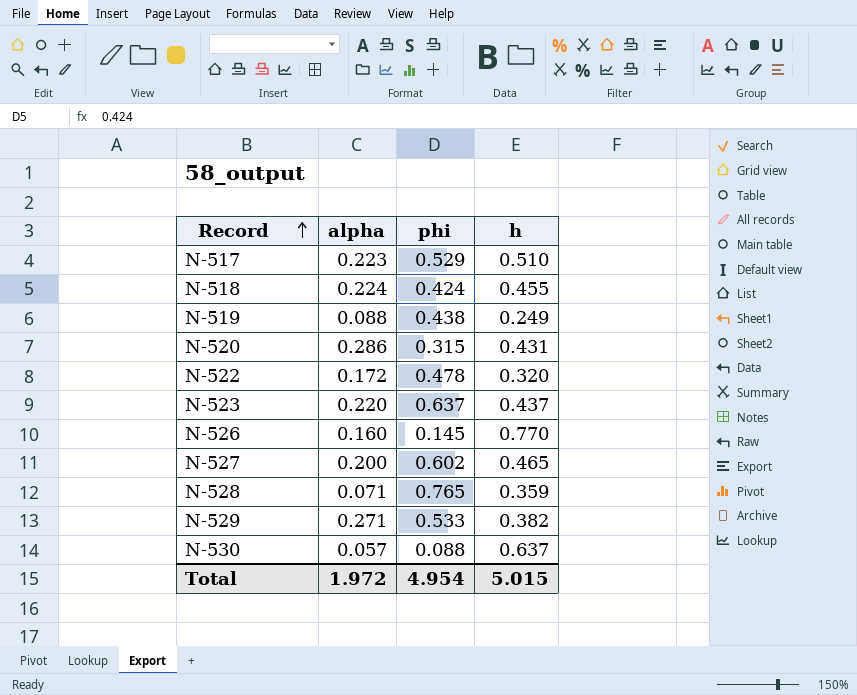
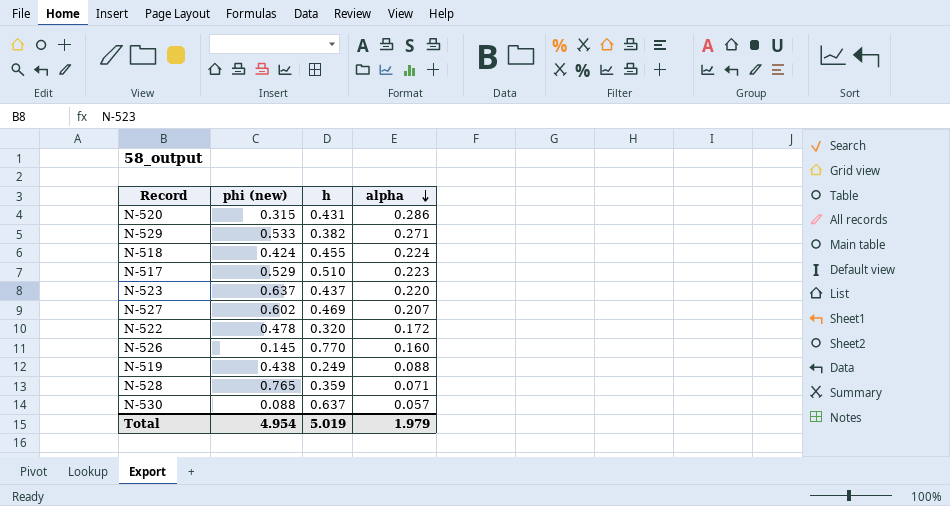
row order: Record ascending -> alpha descending
column name: phi -> phi (new)
column alpha | position: 2 -> 4
N-527 | h: 0.465 -> 0.469
N-527 | alpha: 0.200 -> 0.207
Total | h: 5.015 -> 5.019
Total | alpha: 1.972 -> 1.979

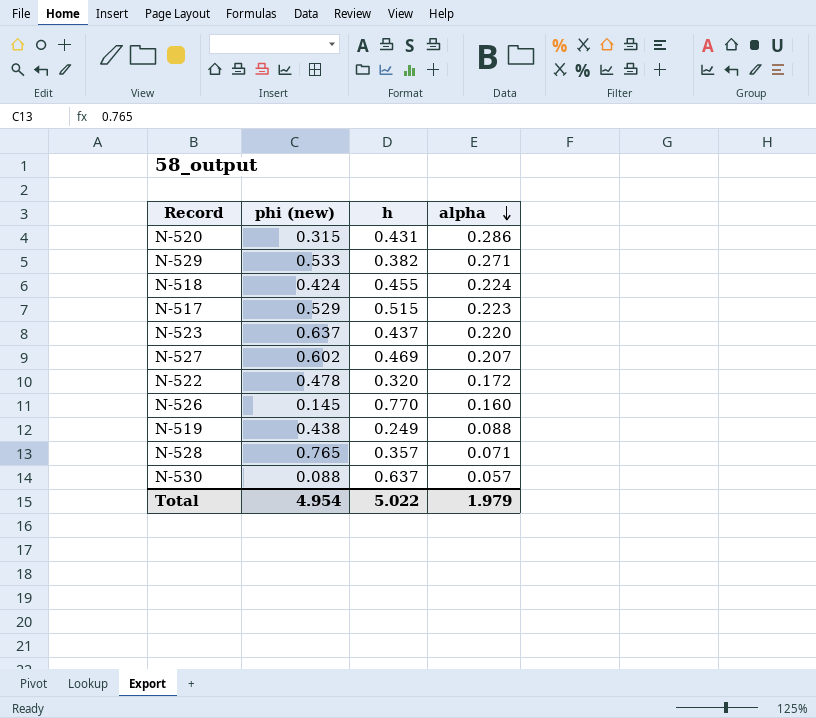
N-517 | h: 0.510 -> 0.515
N-528 | h: 0.359 -> 0.357
Total | h: 5.019 -> 5.022

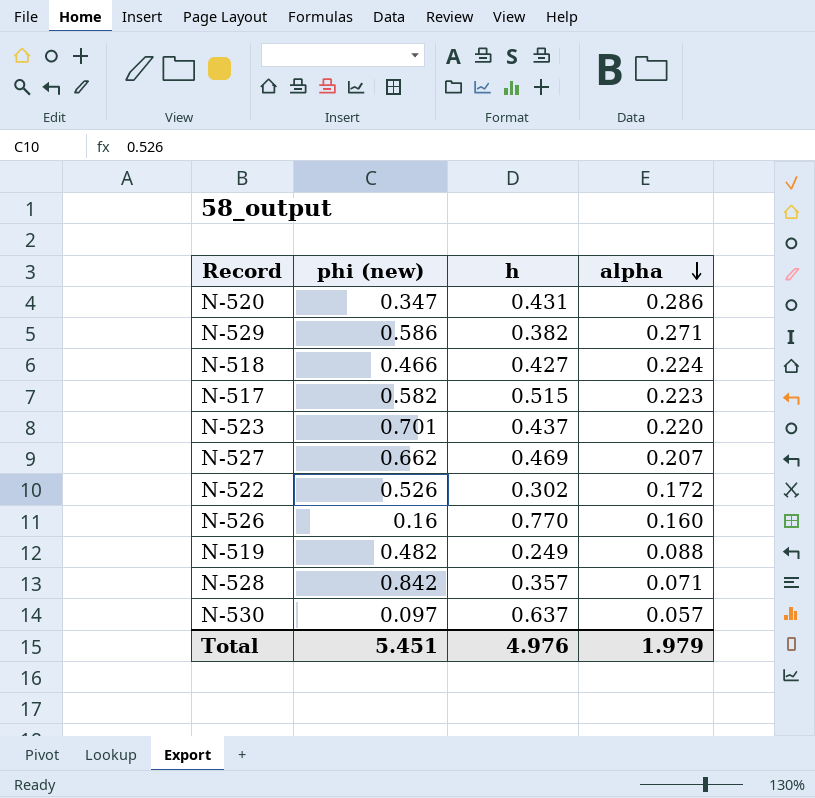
N-520 | phi (new): 0.315 -> 0.347
N-529 | phi (new): 0.533 -> 0.586
N-518 | phi (new): 0.424 -> 0.466
N-518 | h: 0.455 -> 0.427
N-517 | phi (new): 0.529 -> 0.582
N-523 | phi (new): 0.637 -> 0.701
N-527 | phi (new): 0.602 -> 0.662
N-522 | phi (new): 0.478 -> 0.526
N-522 | h: 0.320 -> 0.302
N-526 | phi (new): 0.145 -> 0.16
N-519 | phi (new): 0.438 -> 0.482
N-528 | phi (new): 0.765 -> 0.842
N-530 | phi (new): 0.088 -> 0.097
Total | phi (new): 4.954 -> 5.451
Total | h: 5.022 -> 4.976

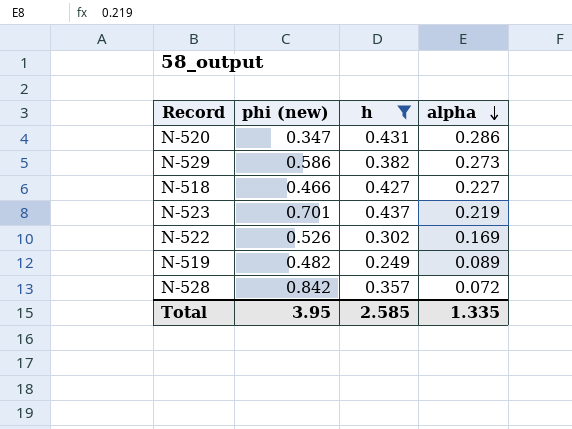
filter: none -> h <= 0.437
N-529 | alpha: 0.271 -> 0.273
N-518 | alpha: 0.224 -> 0.227
N-523 | alpha: 0.220 -> 0.219
N-522 | alpha: 0.172 -> 0.169
N-519 | alpha: 0.088 -> 0.089
N-528 | alpha: 0.071 -> 0.072
Total | phi (new): 5.451 -> 3.95
Total | h: 4.976 -> 2.585
Total | alpha: 1.979 -> 1.335

